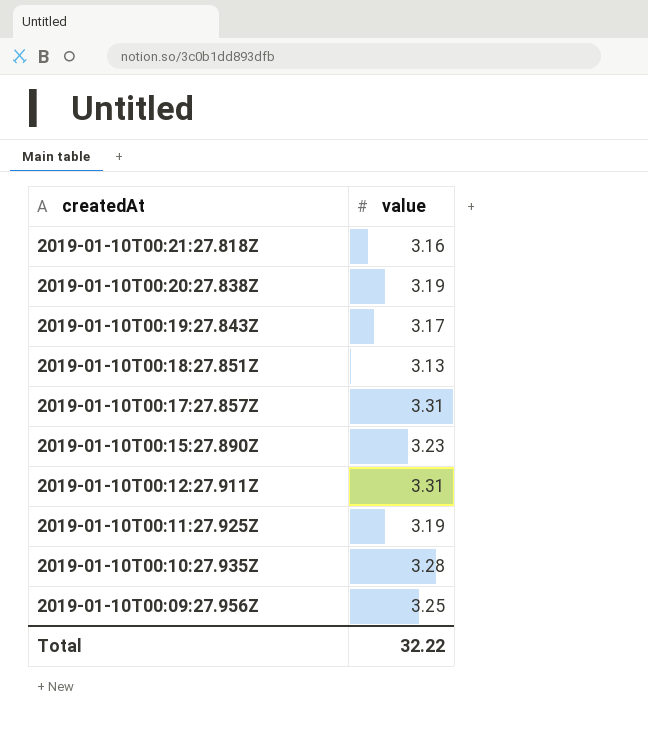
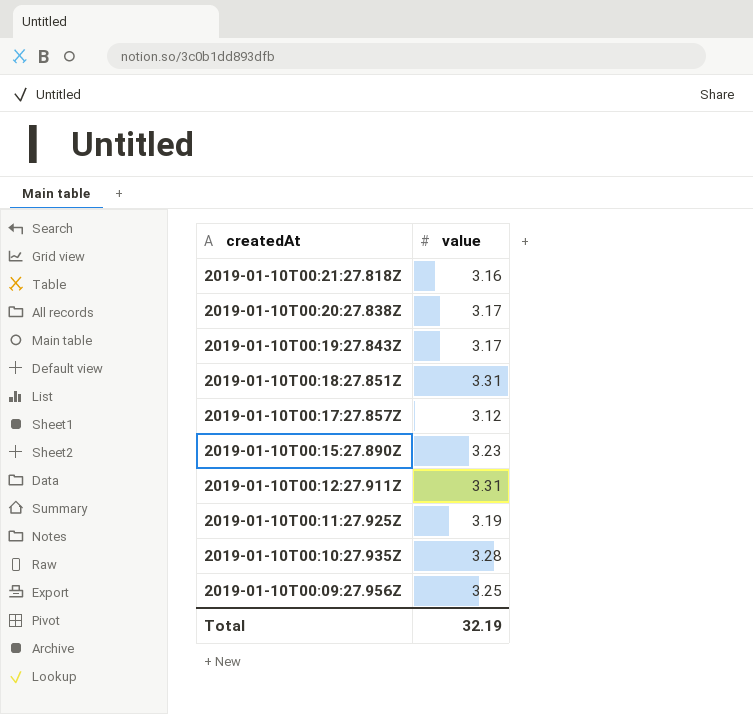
2019-01-10T00:20:27.838Z | value: 3.19 -> 3.17
2019-01-10T00:18:27.851Z | value: 3.13 -> 3.31
2019-01-10T00:17:27.857Z | value: 3.31 -> 3.12
Total | value: 32.22 -> 32.19

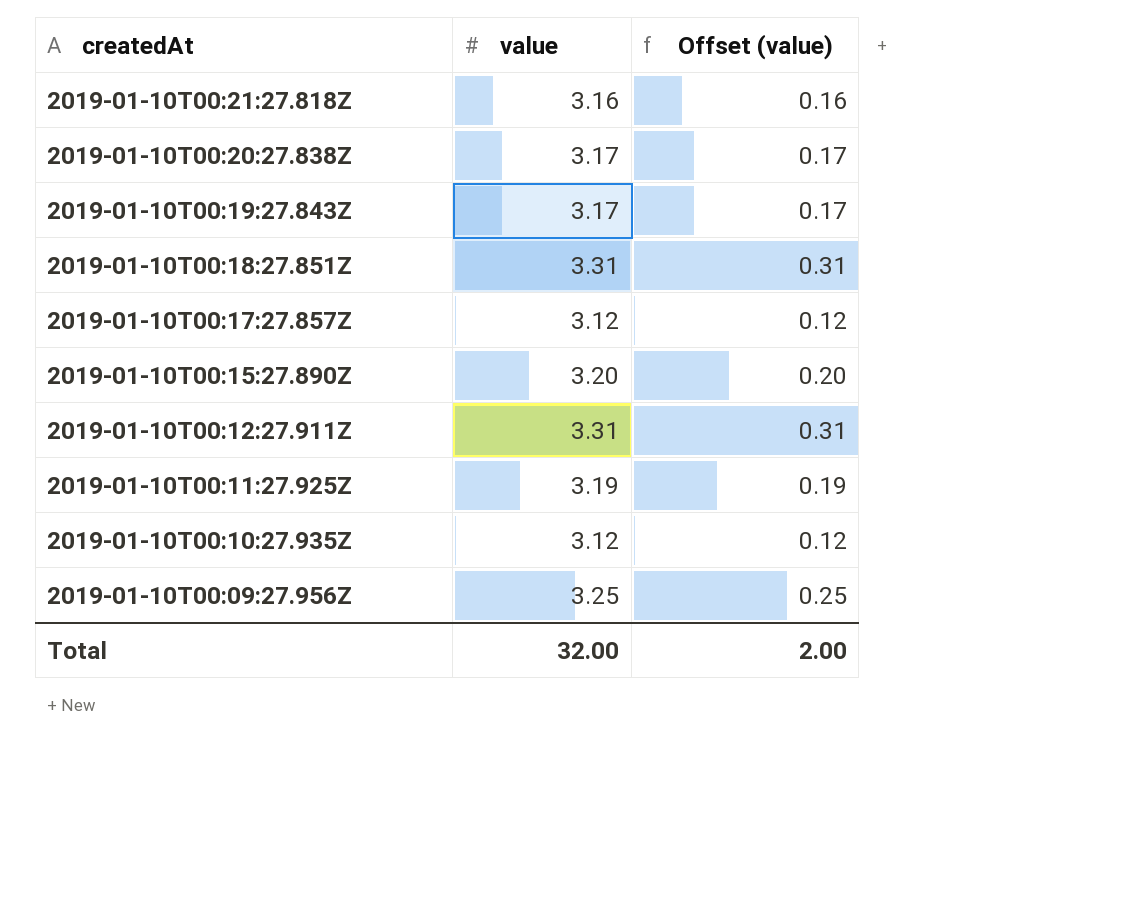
column Offset (value) | formula: none -> [value] - 3
2019-01-10T00:15:27.890Z | value: 3.23 -> 3.20
2019-01-10T00:10:27.935Z | value: 3.28 -> 3.12
Total | value: 32.19 -> 32.00

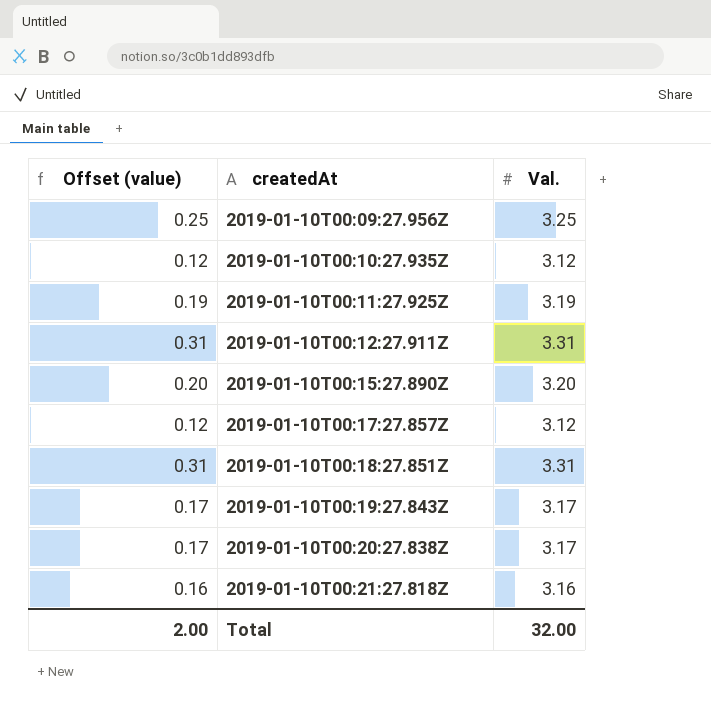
row order: createdAt descending -> createdAt ascending
column Offset (value) | position: 3 -> 1
column name: value -> Val.

